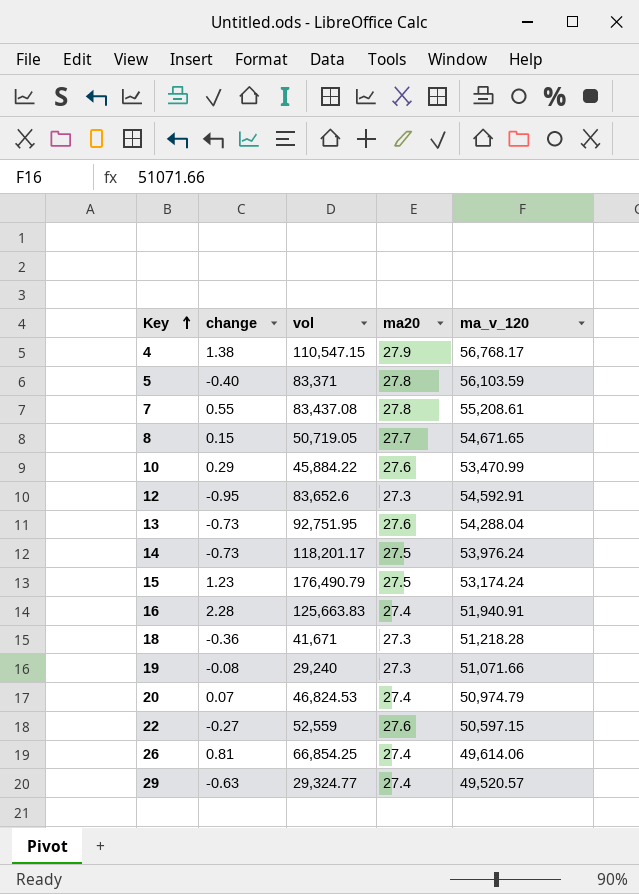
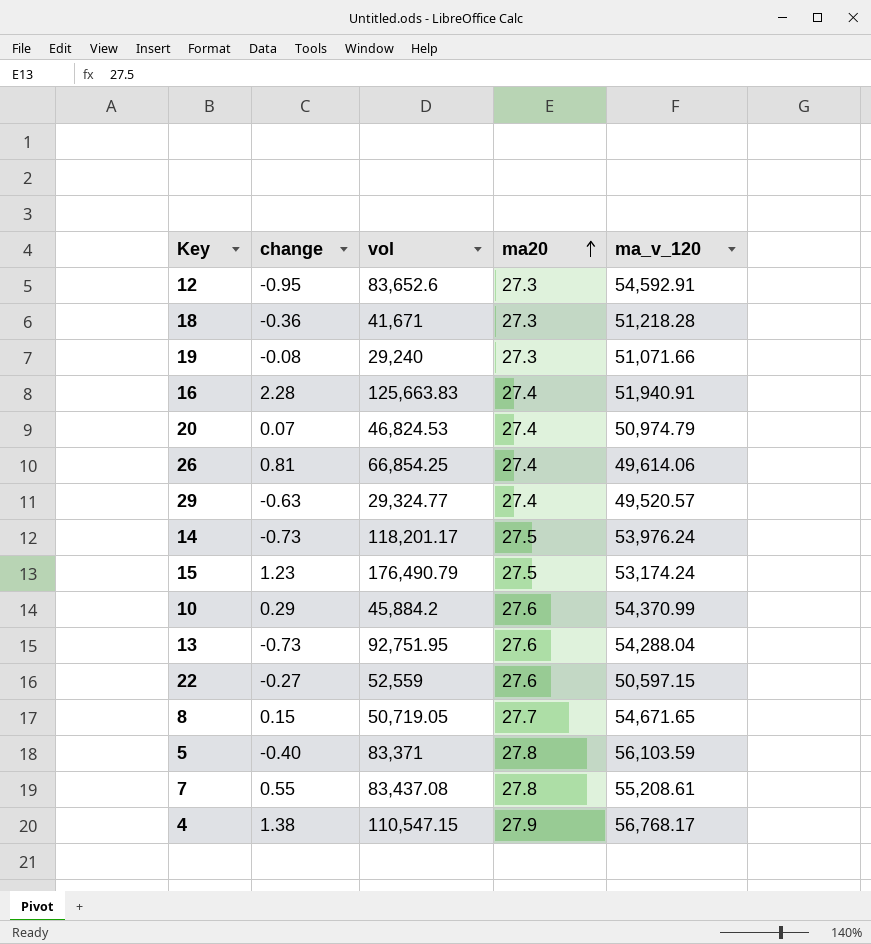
row order: Key ascending -> ma20 ascending
10 | vol: 45,884.22 -> 45,884.2
10 | ma_v_120: 53,470.99 -> 54,370.99

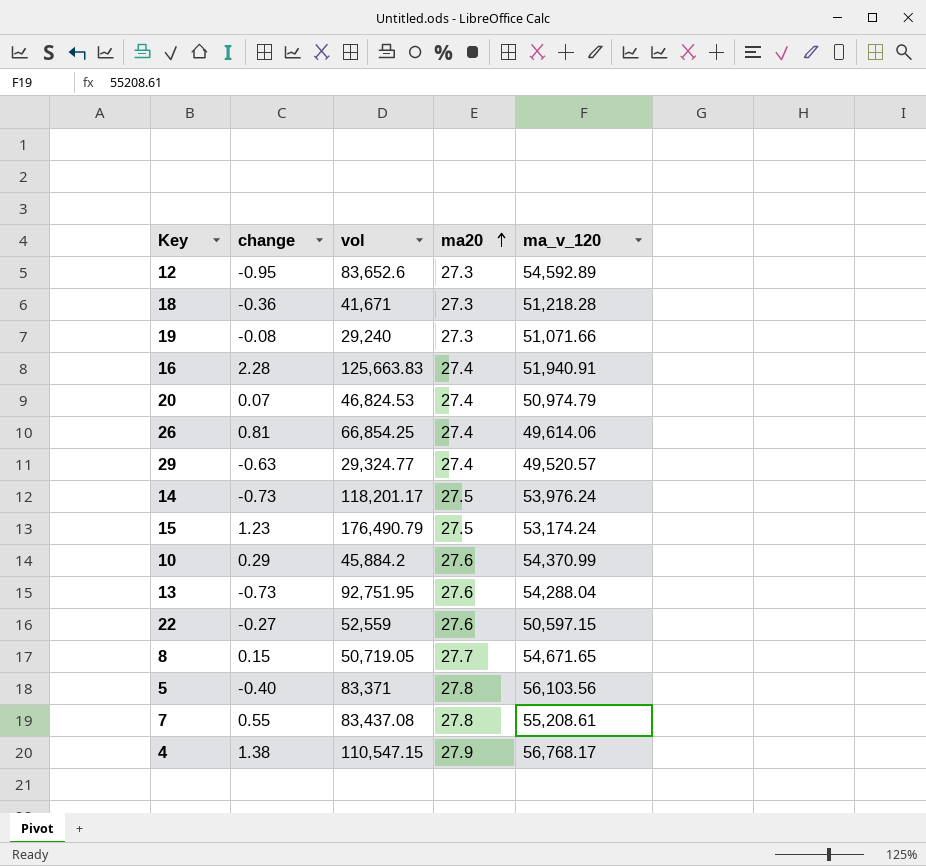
12 | ma_v_120: 54,592.91 -> 54,592.89
5 | ma_v_120: 56,103.59 -> 56,103.56

